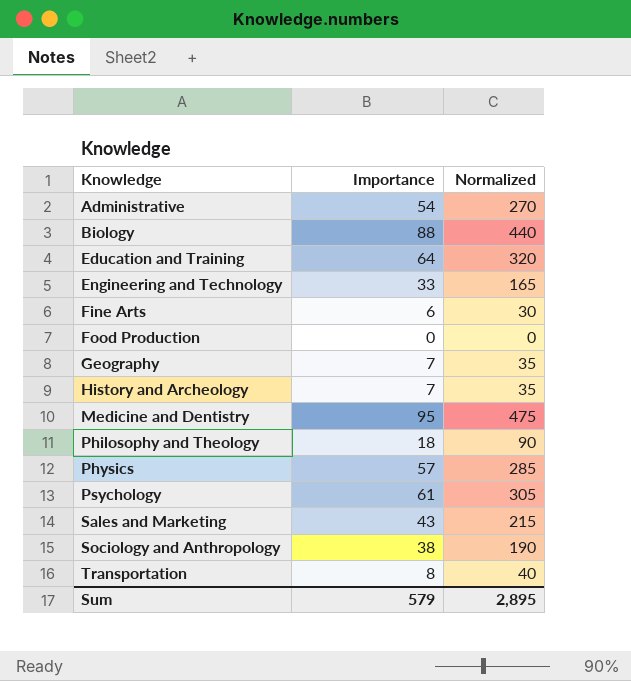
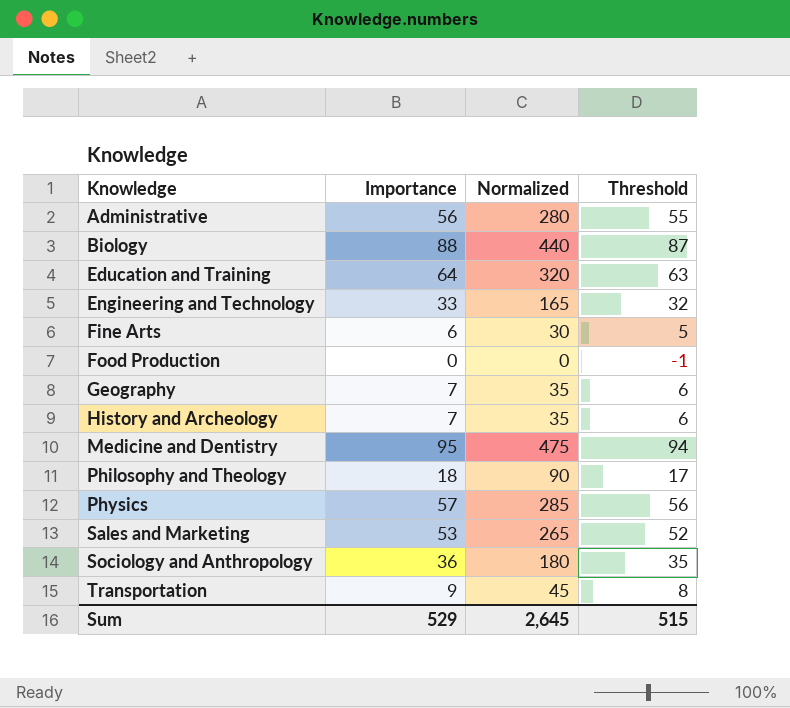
column Threshold | formula: none -> [Importance] - 1
row Psychology: 61 | 305 -> none
Administrative | Importance: 54 -> 56
Administrative | Normalized: 270 -> 280
Sales and Marketing | Importance: 43 -> 53
Sales and Marketing | Normalized: 215 -> 265
Sociology and Anthropology | Importance: 38 -> 36
Sociology and Anthropology | Normalized: 190 -> 180
Transportation | Importance: 8 -> 9
Transportation | Normalized: 40 -> 45
Sum | Importance: 579 -> 529
Sum | Normalized: 2,895 -> 2,645

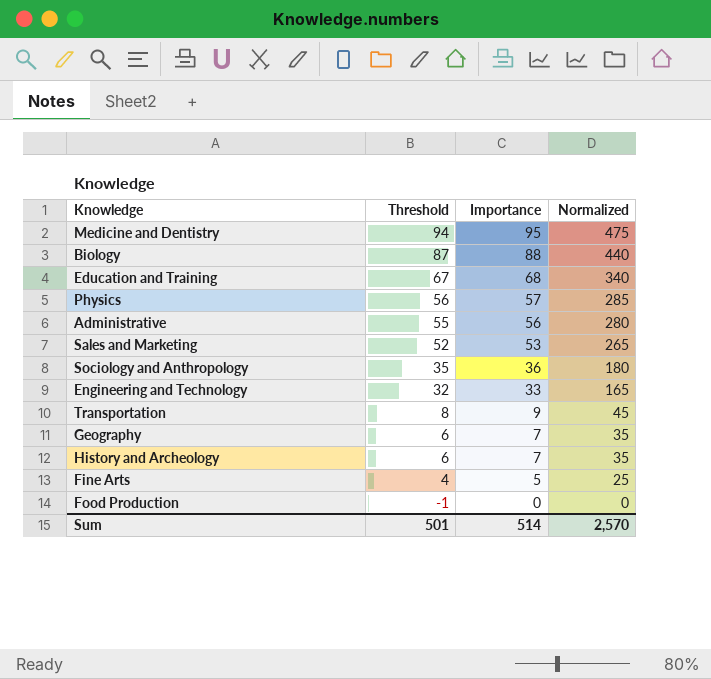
row order: Knowledge ascending -> Threshold descending
column Threshold | position: 4 -> 2
row Philosophy and Theology: 18 | 90 | 17 -> none
Education and Training | Threshold: 63 -> 67
Education and Training | Importance: 64 -> 68
Education and Training | Normalized: 320 -> 340
Fine Arts | Threshold: 5 -> 4
Fine Arts | Importance: 6 -> 5
Fine Arts | Normalized: 30 -> 25
Sum | Threshold: 515 -> 501
Sum | Importance: 529 -> 514
Sum | Normalized: 2,645 -> 2,570

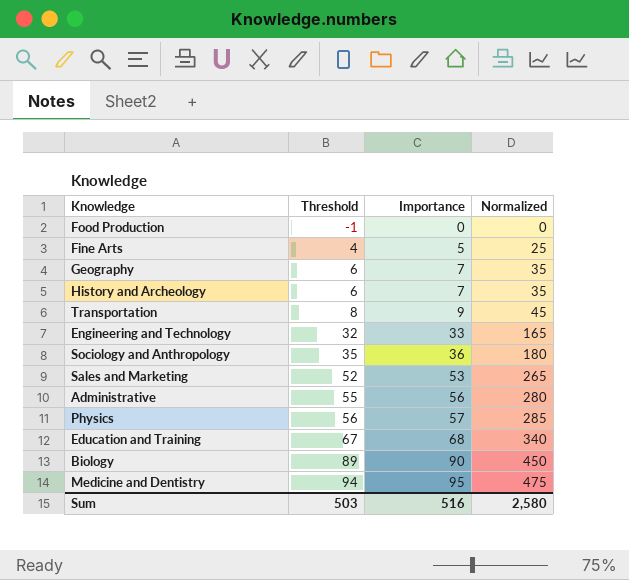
row order: Threshold descending -> Threshold ascending
Biology | Threshold: 87 -> 89
Biology | Importance: 88 -> 90
Biology | Normalized: 440 -> 450
Sum | Threshold: 501 -> 503
Sum | Importance: 514 -> 516
Sum | Normalized: 2,570 -> 2,580

